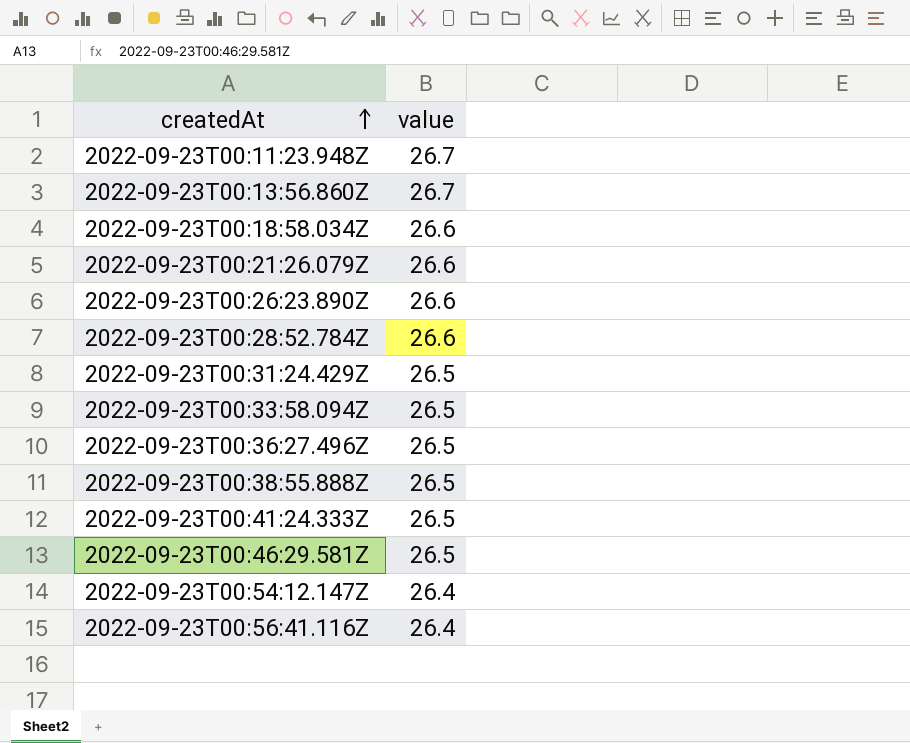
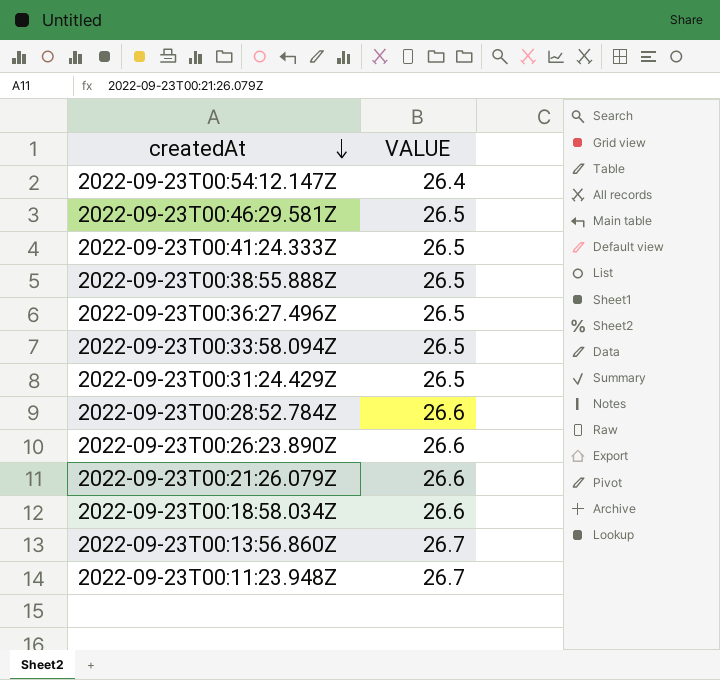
row order: createdAt ascending -> createdAt descending
column name: value -> VALUE
row 2022-09-23T00:56:41.116Z: 26.4 -> none

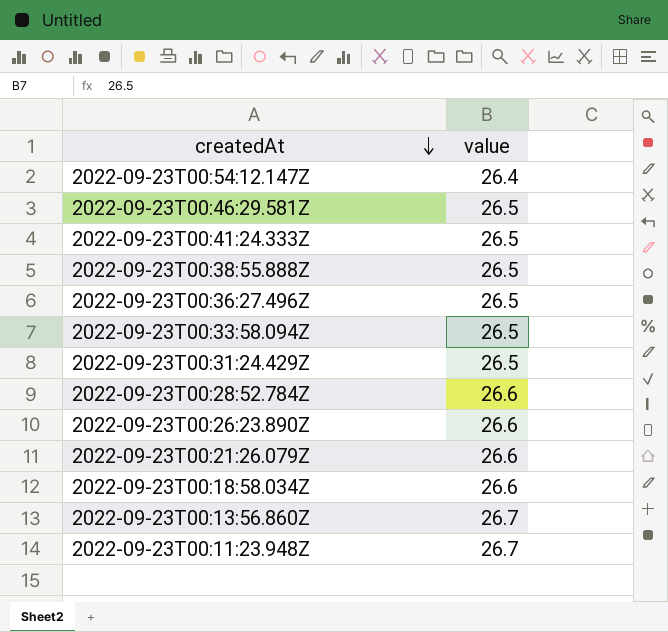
column name: VALUE -> value

